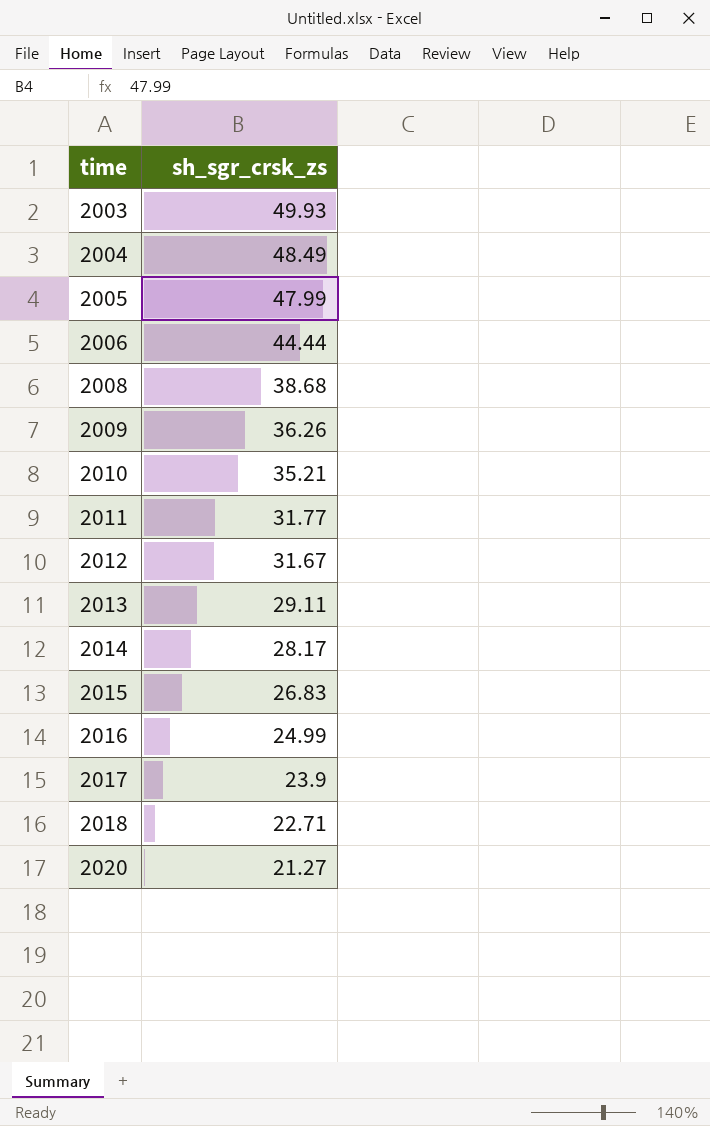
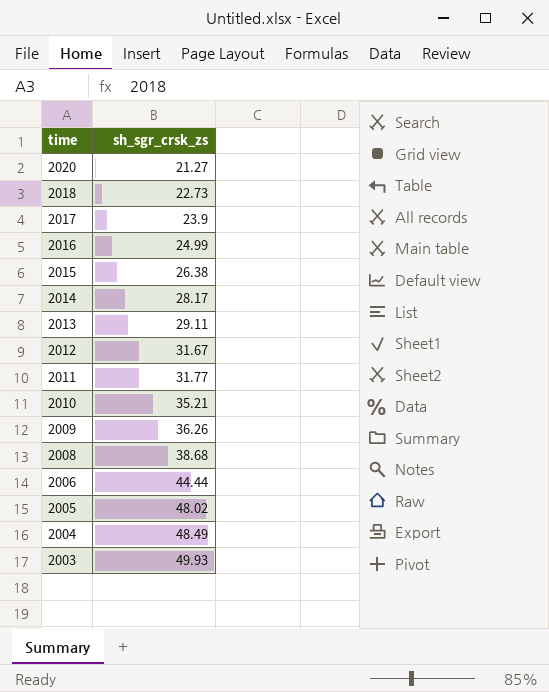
row order: time ascending -> time descending
2018 | sh_sgr_crsk_zs: 22.71 -> 22.73
2015 | sh_sgr_crsk_zs: 26.83 -> 26.38
2005 | sh_sgr_crsk_zs: 47.99 -> 48.02

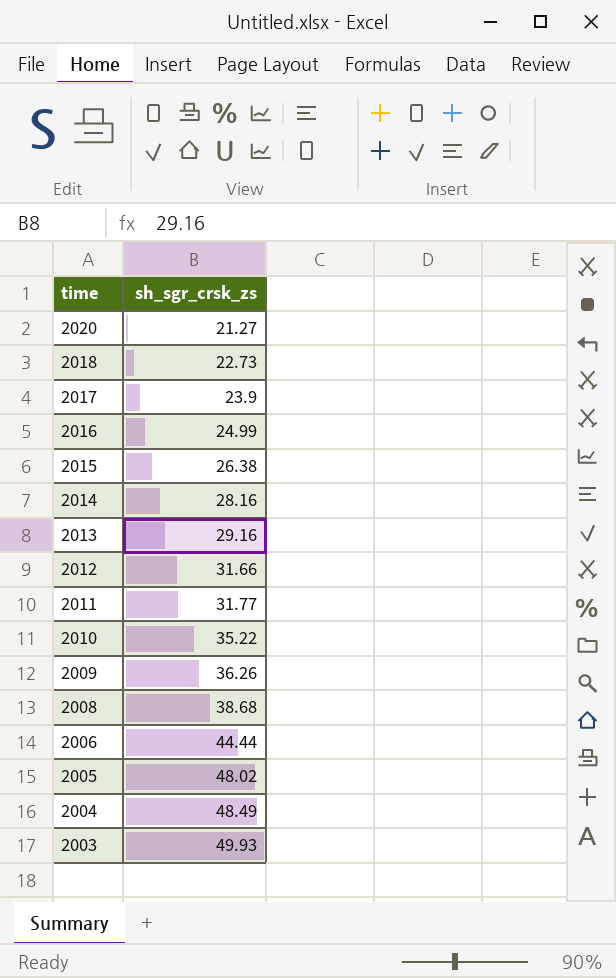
2014 | sh_sgr_crsk_zs: 28.17 -> 28.16
2013 | sh_sgr_crsk_zs: 29.11 -> 29.16
2012 | sh_sgr_crsk_zs: 31.67 -> 31.66
2010 | sh_sgr_crsk_zs: 35.21 -> 35.22

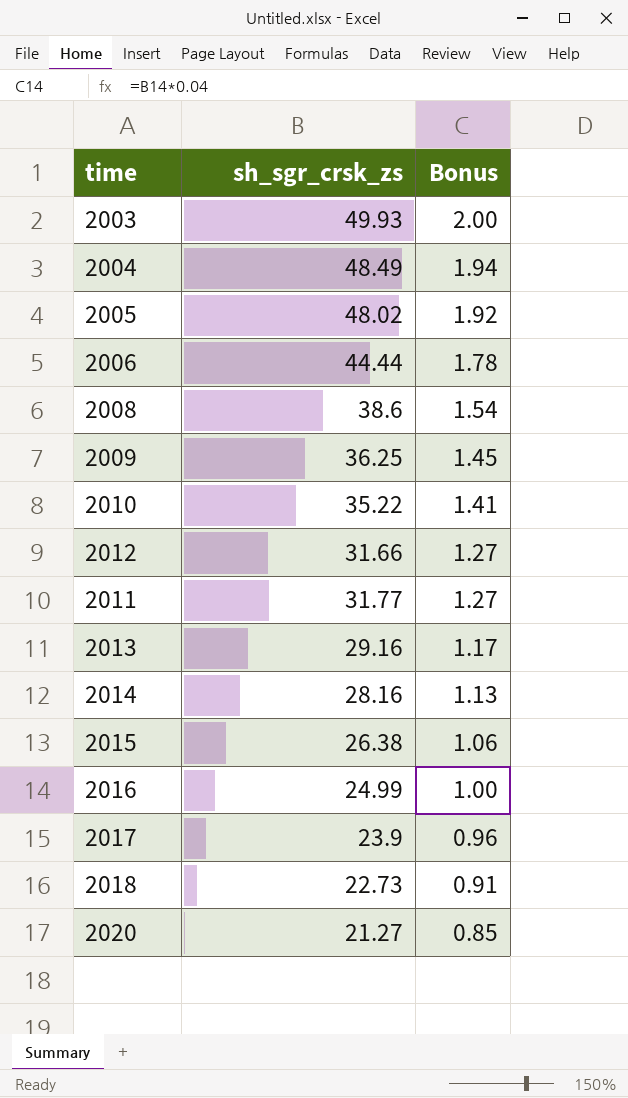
row order: time descending -> Bonus descending
column Bonus | formula: none -> [sh_sgr_crsk_zs] * 0.04
2008 | sh_sgr_crsk_zs: 38.68 -> 38.6
2009 | sh_sgr_crsk_zs: 36.26 -> 36.25

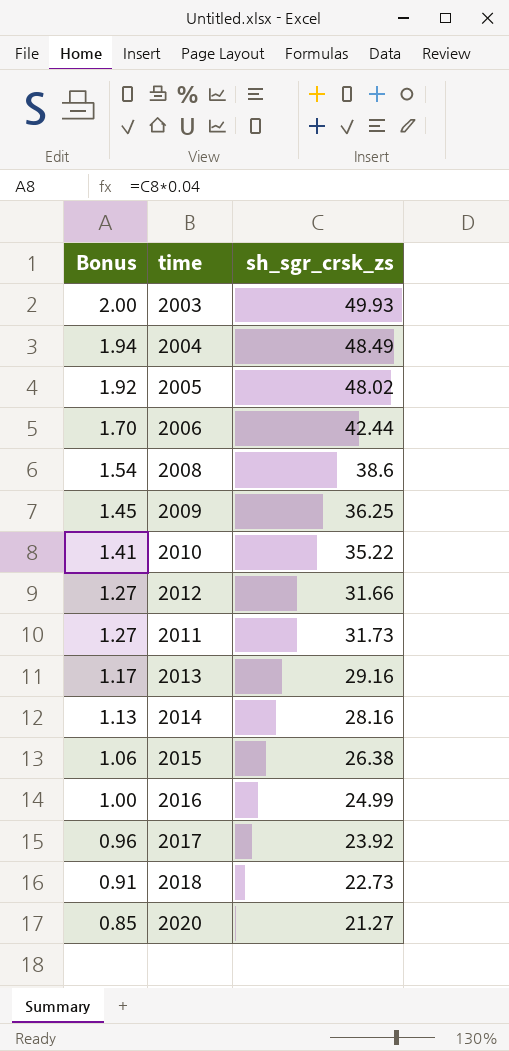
column Bonus | position: 3 -> 1
2006 | Bonus: 1.78 -> 1.70
2006 | sh_sgr_crsk_zs: 44.44 -> 42.44
2011 | sh_sgr_crsk_zs: 31.77 -> 31.73
2017 | sh_sgr_crsk_zs: 23.9 -> 23.92

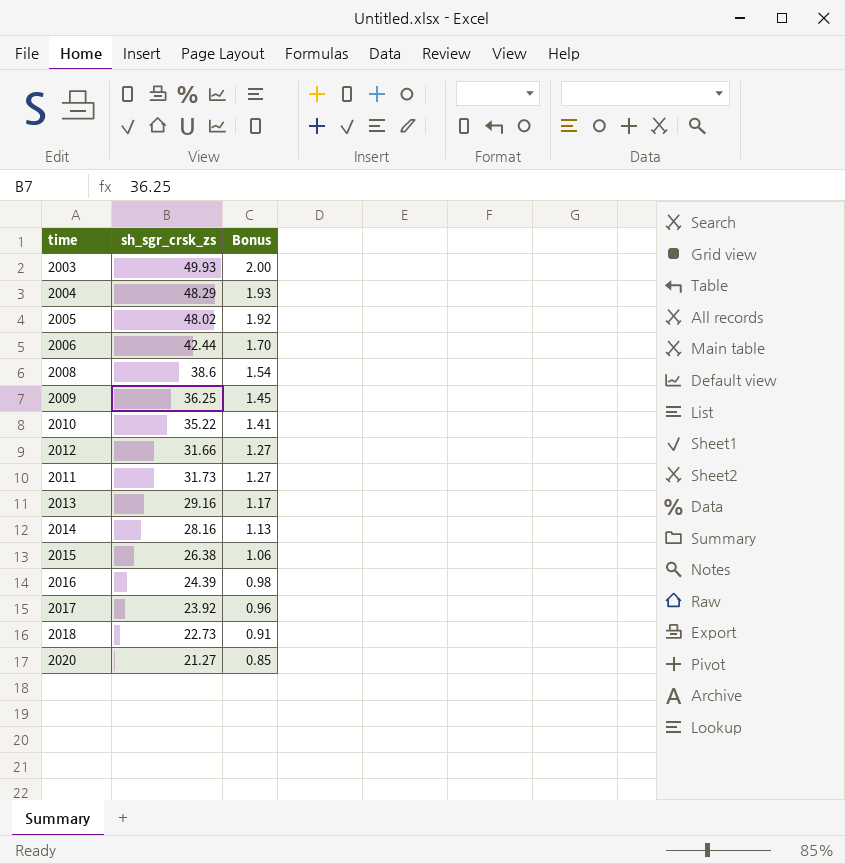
column Bonus | position: 1 -> 3
2004 | sh_sgr_crsk_zs: 48.49 -> 48.29
2004 | Bonus: 1.94 -> 1.93
2016 | sh_sgr_crsk_zs: 24.99 -> 24.39
2016 | Bonus: 1.00 -> 0.98

